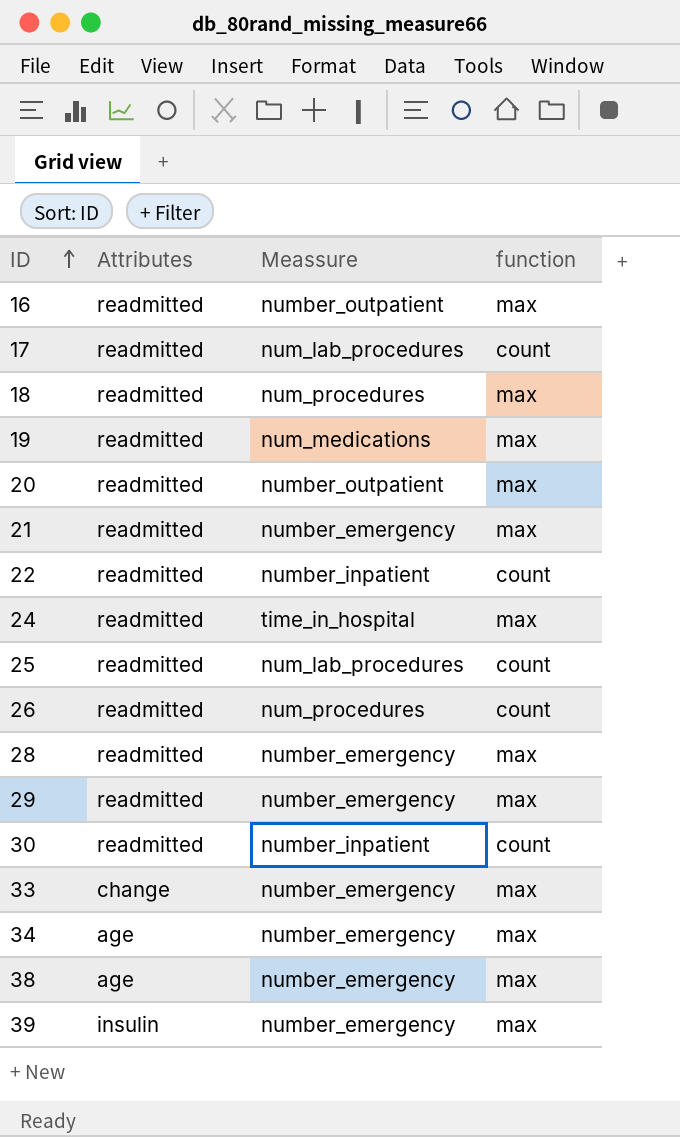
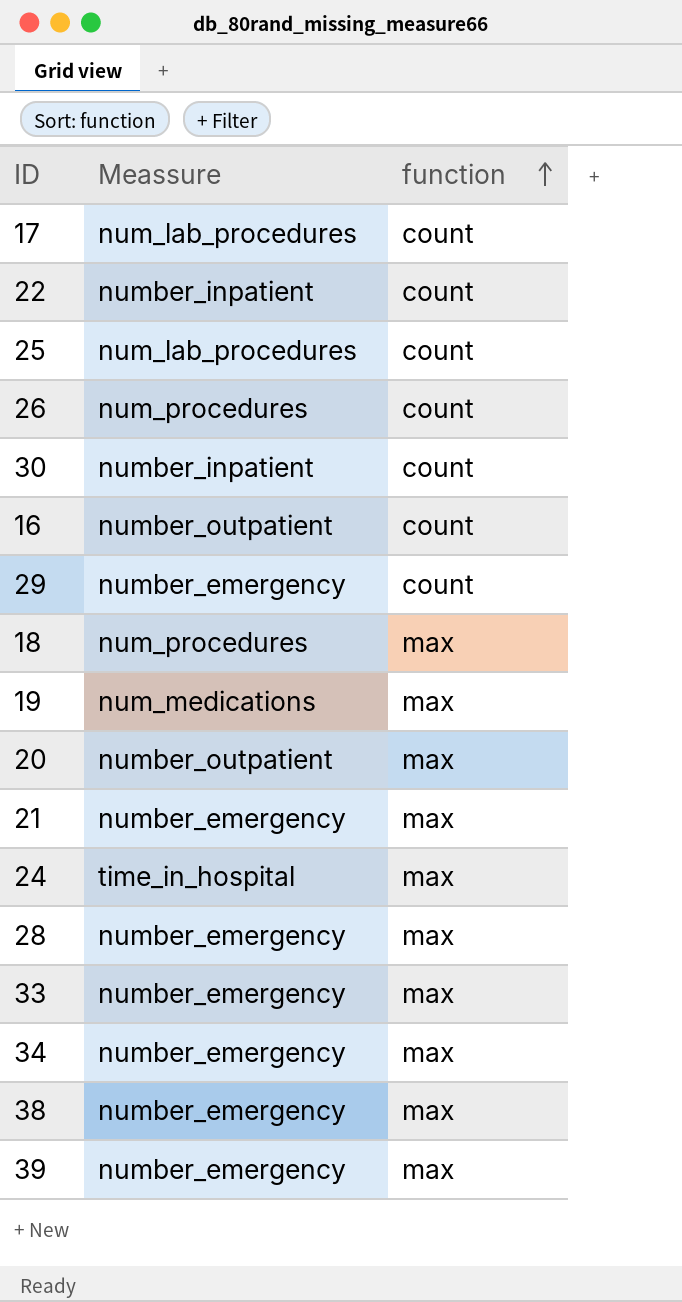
row order: ID ascending -> function ascending
column Attributes | position: 2 -> none
16 | function: max -> count
29 | function: max -> count

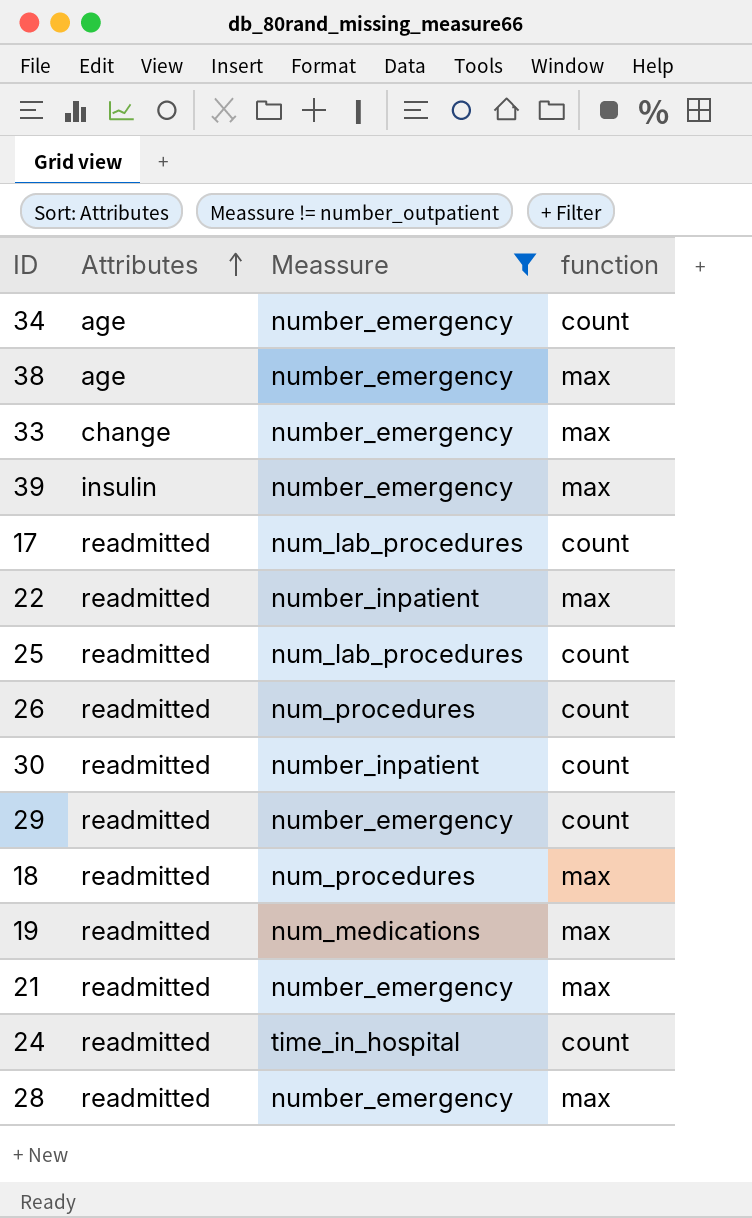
filter: none -> Meassure != number_outpatient
row order: function ascending -> Attributes ascending
column Attributes | position: none -> 2
34 | function: max -> count
22 | function: count -> max
24 | function: max -> count

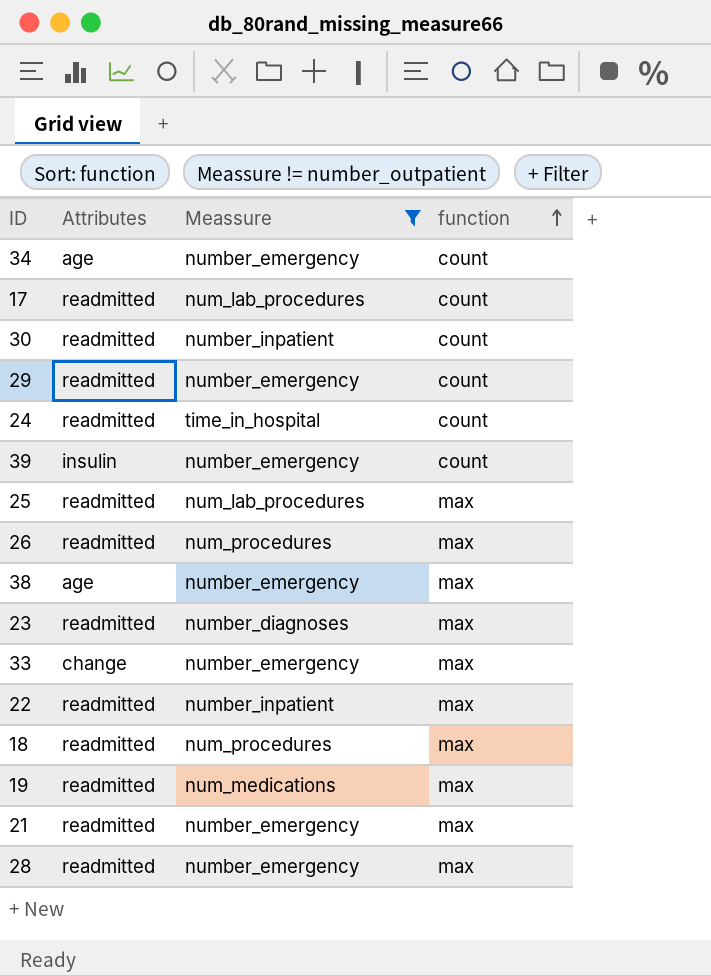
row order: Attributes ascending -> function ascending
39 | function: max -> count
25 | function: count -> max
26 | function: count -> max
row 23: none -> readmitted | number_diagnoses | max

